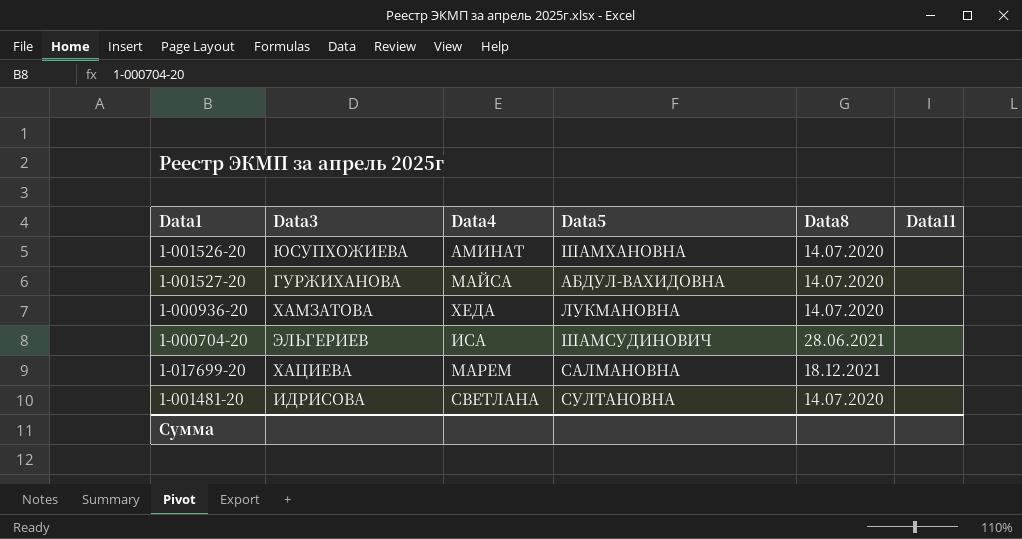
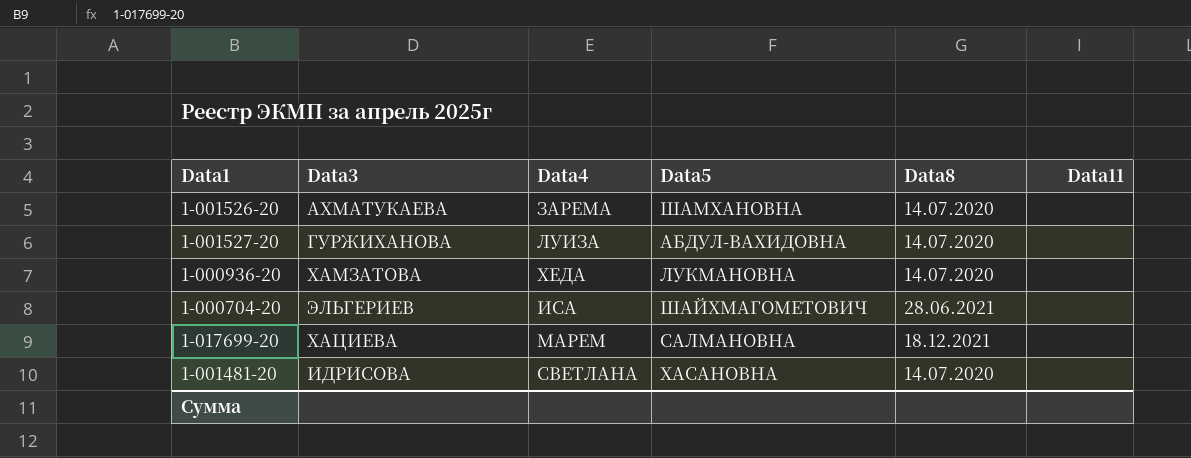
1-001526-20 | Data3: ЮСУПХОЖИЕВА -> АХМАТУКАЕВА
1-001526-20 | Data4: АМИНАТ -> ЗАРЕМА
1-001527-20 | Data4: МАЙСА -> ЛУИЗА
1-000704-20 | Data5: ШАМСУДИНОВИЧ -> ШАЙХМАГОМЕТОВИЧ
1-001481-20 | Data5: СУЛТАНОВНА -> ХАСАНОВНА

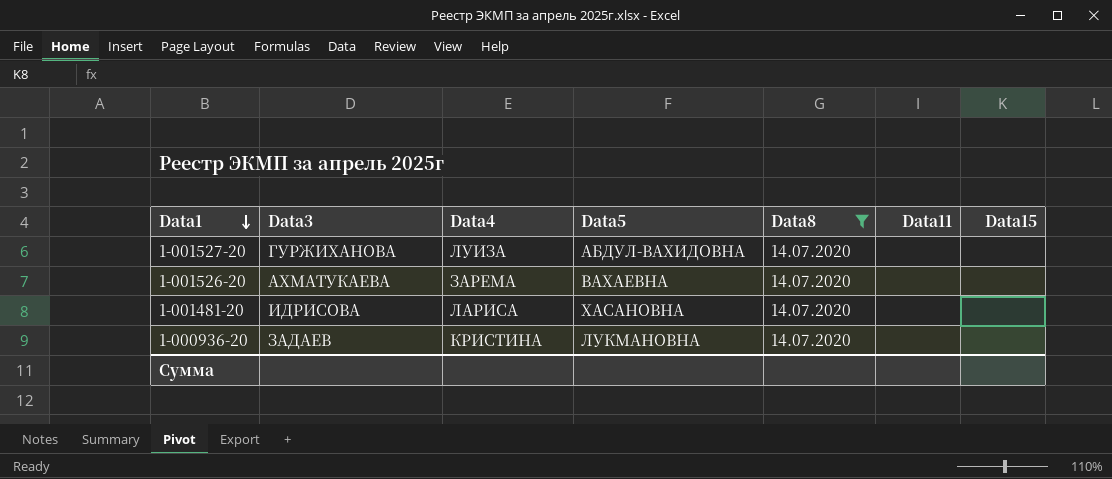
filter: none -> Data8 = 14.07.2020
row order: none -> Data1 descending
column Data15 | position: none -> 7
1-001526-20 | Data5: ШАМХАНОВНА -> ВАХАЕВНА
1-001481-20 | Data4: СВЕТЛАНА -> ЛАРИСА
1-000936-20 | Data3: ХАМЗАТОВА -> ЗАДАЕВ
1-000936-20 | Data4: ХЕДА -> КРИСТИНА

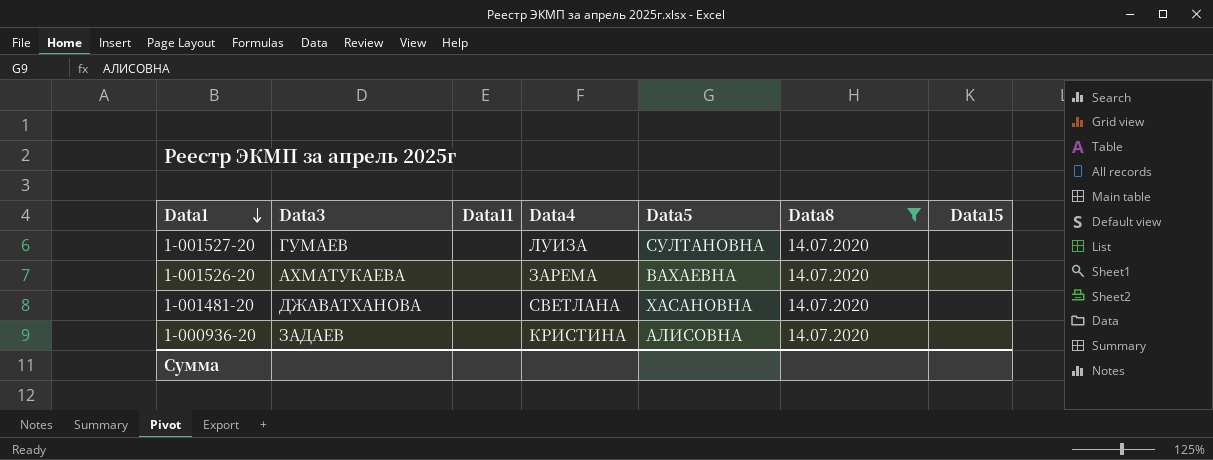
column Data11 | position: 6 -> 3
1-001527-20 | Data3: ГУРЖИХАНОВА -> ГУМАЕВ
1-001527-20 | Data5: АБДУЛ-ВАХИДОВНА -> СУЛТАНОВНА
1-001481-20 | Data3: ИДРИСОВА -> ДЖАВАТХАНОВА
1-001481-20 | Data4: ЛАРИСА -> СВЕТЛАНА
1-000936-20 | Data5: ЛУКМАНОВНА -> АЛИСОВНА

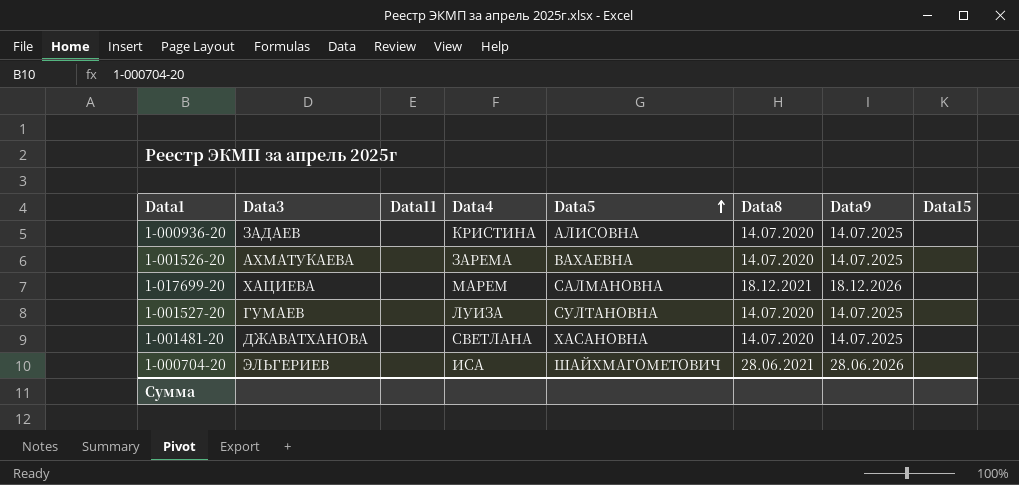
filter: Data8 = 14.07.2020 -> none
row order: Data1 descending -> Data5 ascending
column Data9 | position: none -> 7

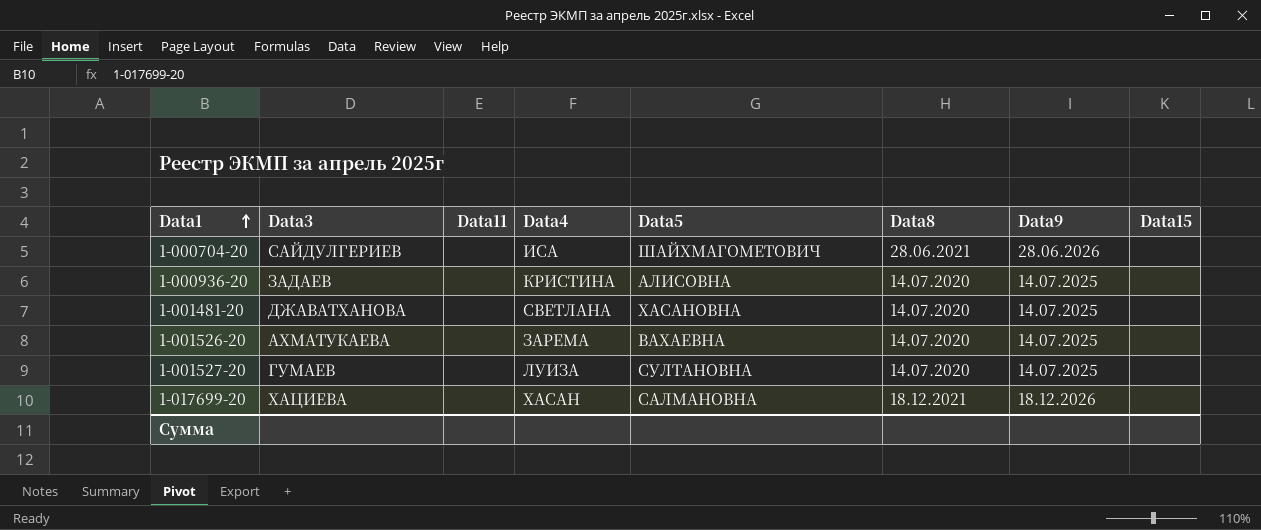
row order: Data5 ascending -> Data1 ascending
1-000704-20 | Data3: ЭЛЬГЕРИЕВ -> САЙДУЛГЕРИЕВ
1-017699-20 | Data4: МАРЕМ -> ХАСАН

